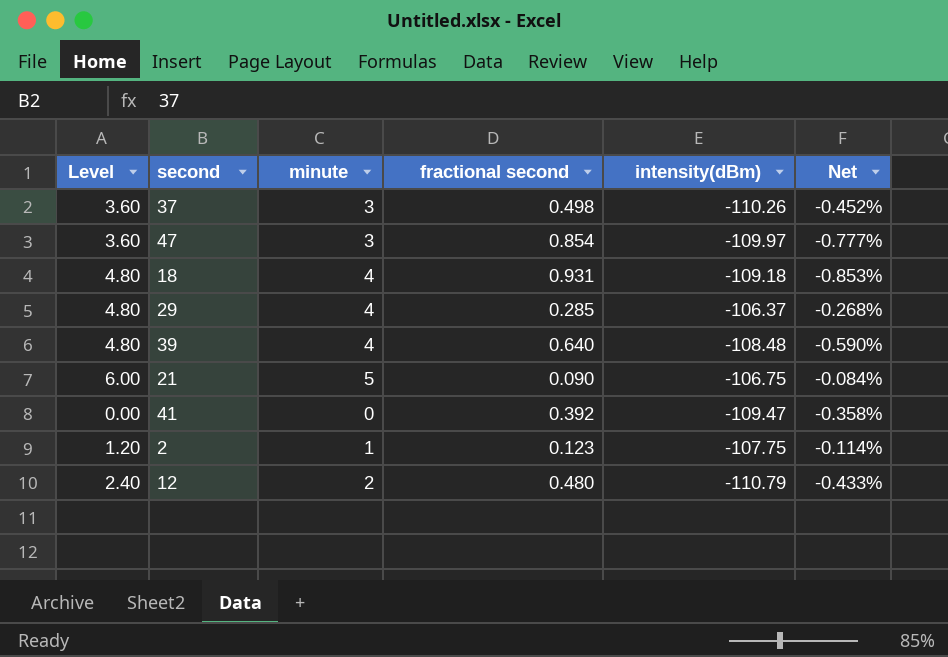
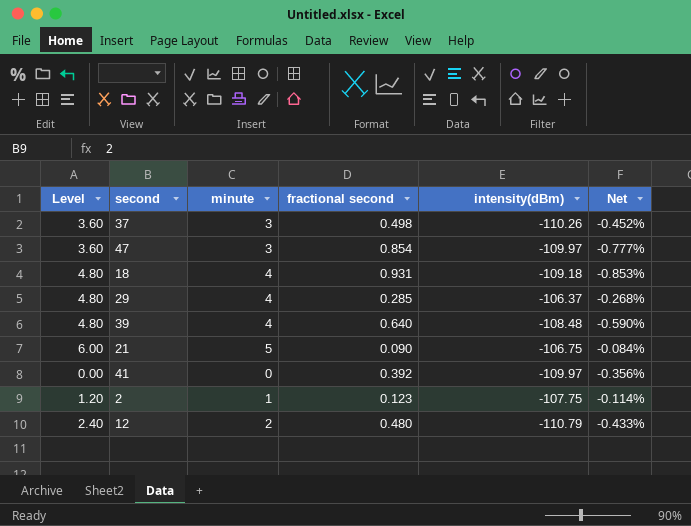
41 | intensity(dBm): -109.47 -> -109.97
41 | Net: -0.358% -> -0.356%

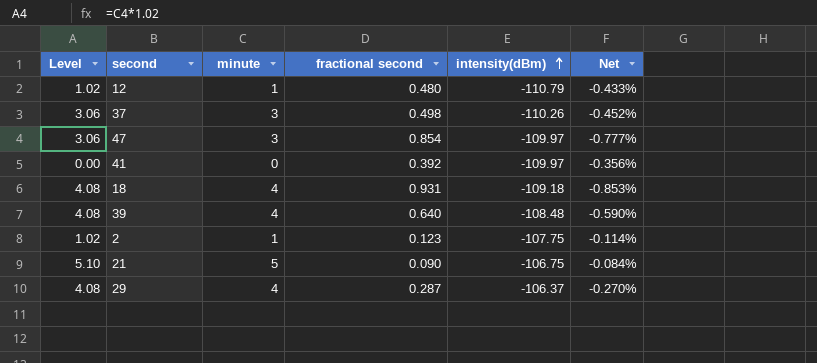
row order: none -> intensity(dBm) ascending
column Level | formula: [minute] * 1.2 -> [minute] * 1.02
12 | minute: 2 -> 1
29 | fractional second: 0.285 -> 0.287
29 | Net: -0.268% -> -0.270%

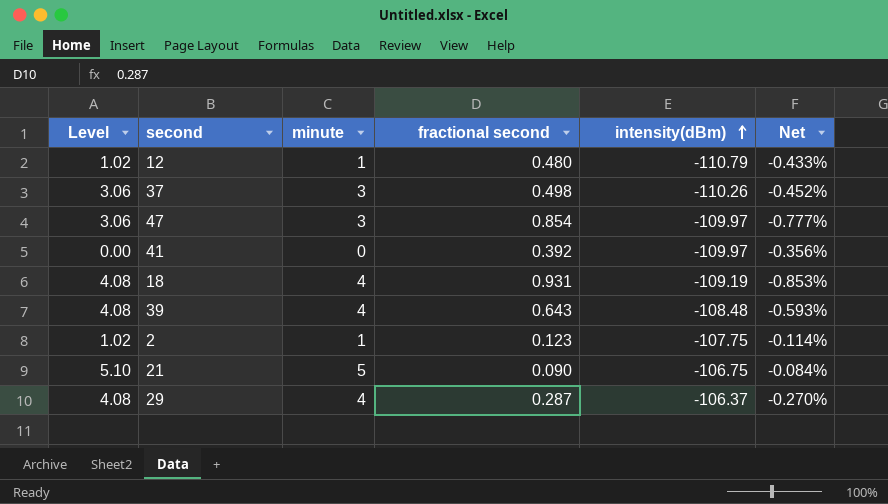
18 | intensity(dBm): -109.18 -> -109.19
39 | fractional second: 0.640 -> 0.643
39 | Net: -0.590% -> -0.593%

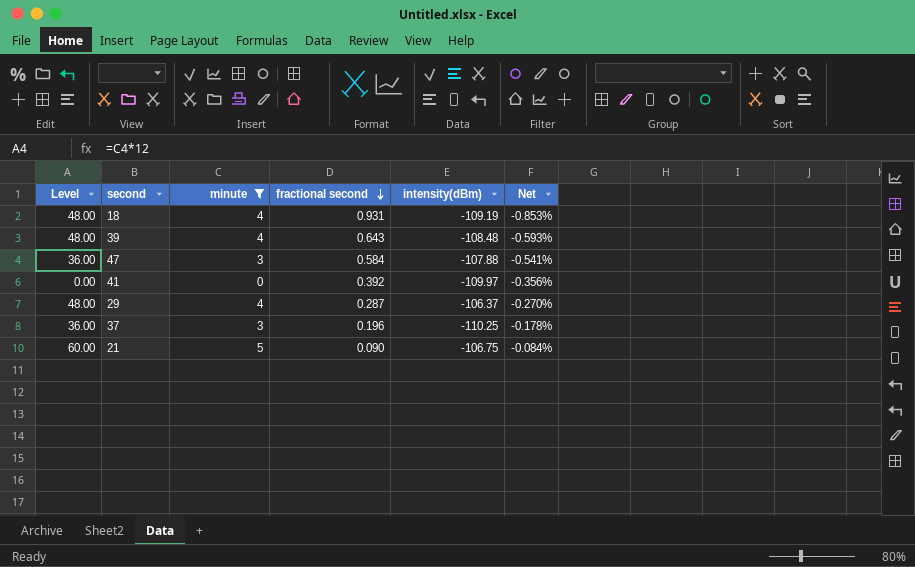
filter: none -> minute != 1
row order: intensity(dBm) ascending -> fractional second descending
column Level | formula: [minute] * 1.02 -> [minute] * 12
47 | fractional second: 0.854 -> 0.584
47 | intensity(dBm): -109.97 -> -107.88
47 | Net: -0.777% -> -0.541%
37 | fractional second: 0.498 -> 0.196
37 | intensity(dBm): -110.26 -> -110.25
37 | Net: -0.452% -> -0.178%

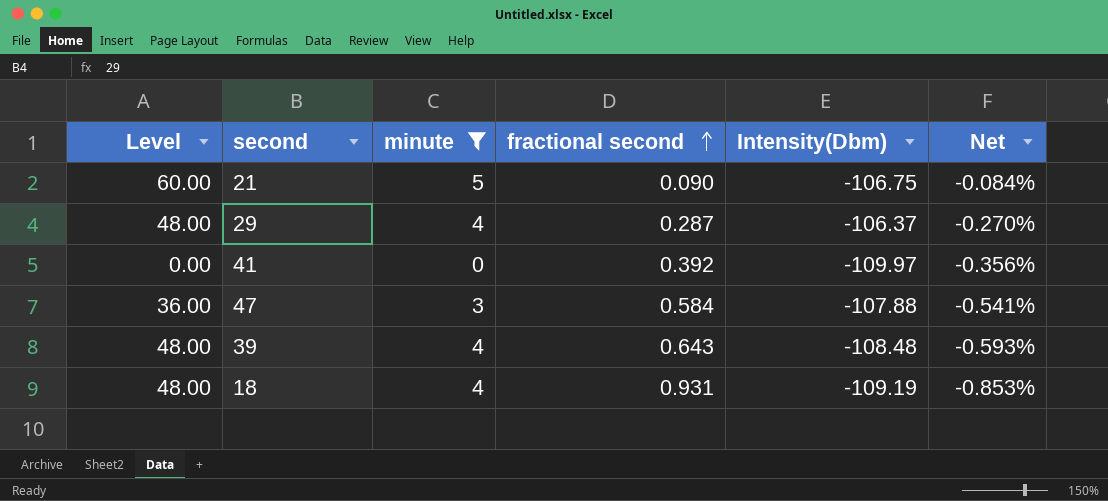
row order: fractional second descending -> fractional second ascending
column name: intensity(dBm) -> Intensity(Dbm)
row 37: 36.00 | 3 | 0.196 | -110.25 | -0.178% -> none

